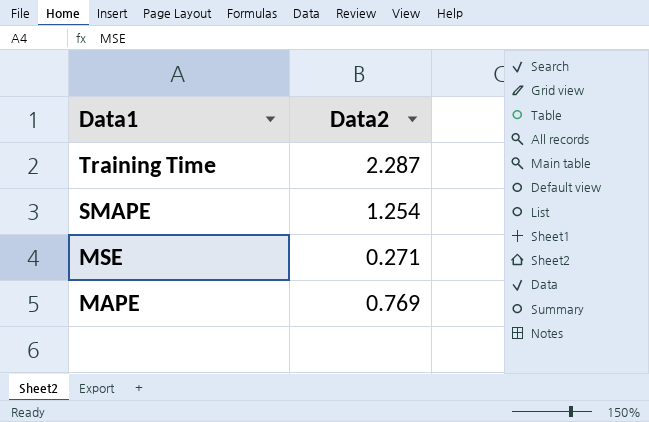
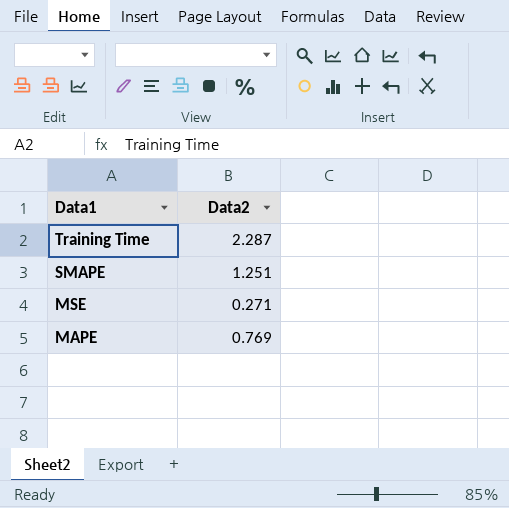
SMAPE | Data2: 1.254 -> 1.251

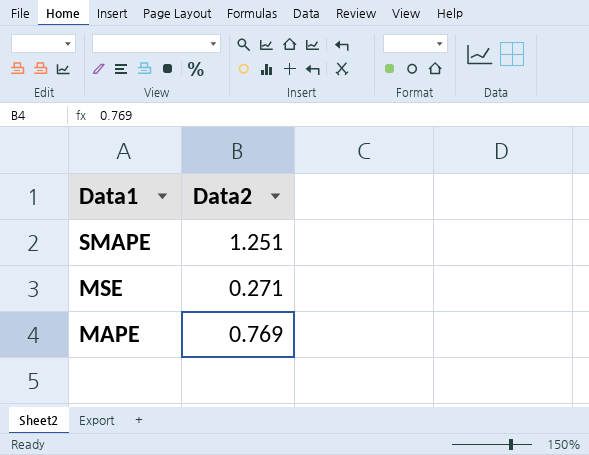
row Training Time: 2.287 -> none

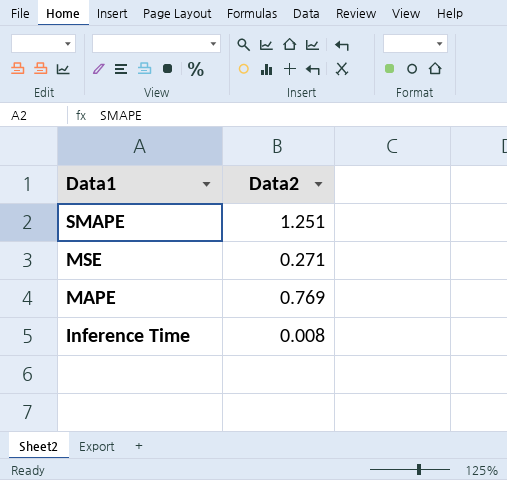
row Inference Time: none -> 0.008

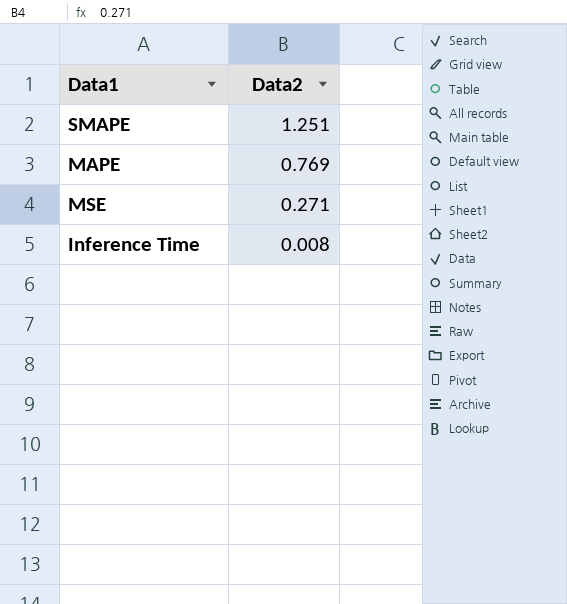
row order: Data1 descending -> Data2 descending

